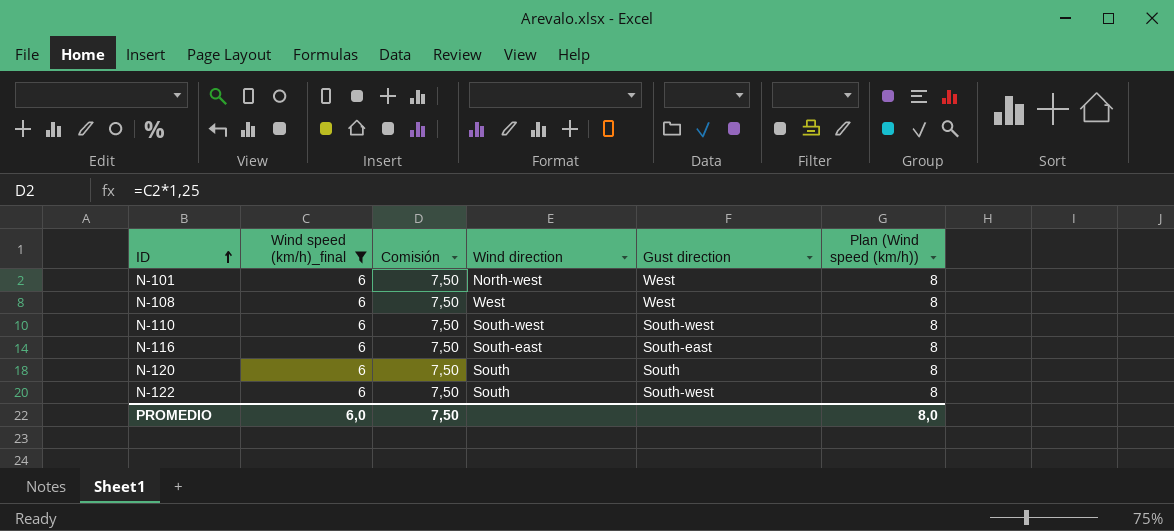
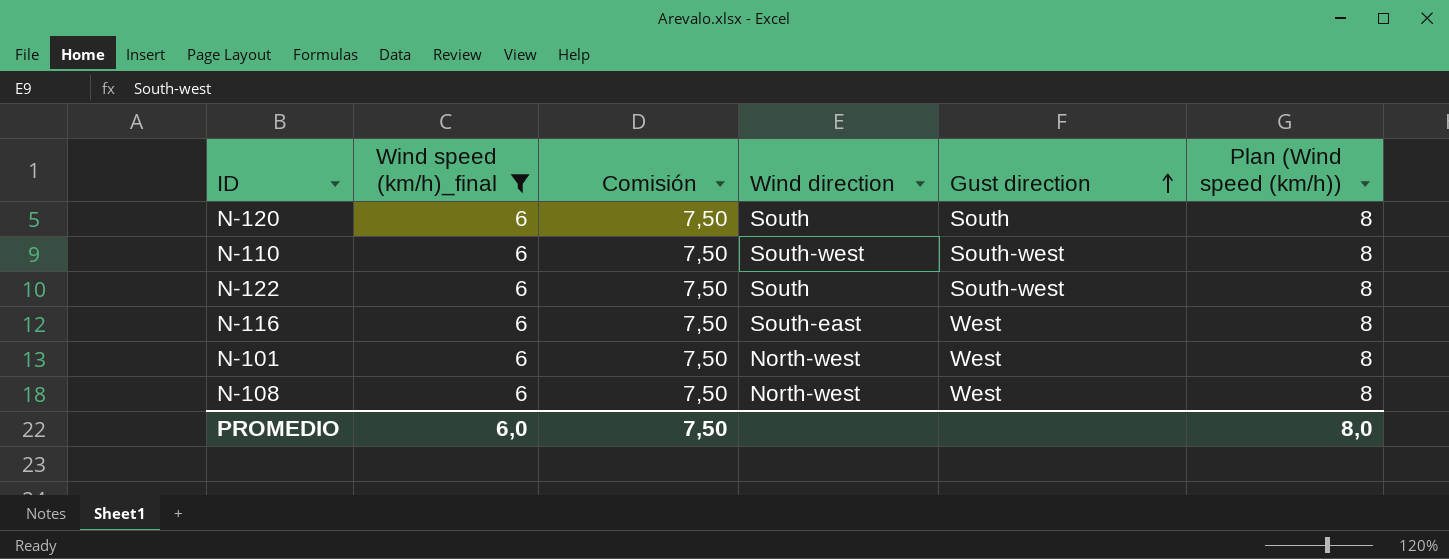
row order: ID ascending -> Gust direction ascending
N-116 | Gust direction: South-east -> West
N-108 | Wind direction: West -> North-west

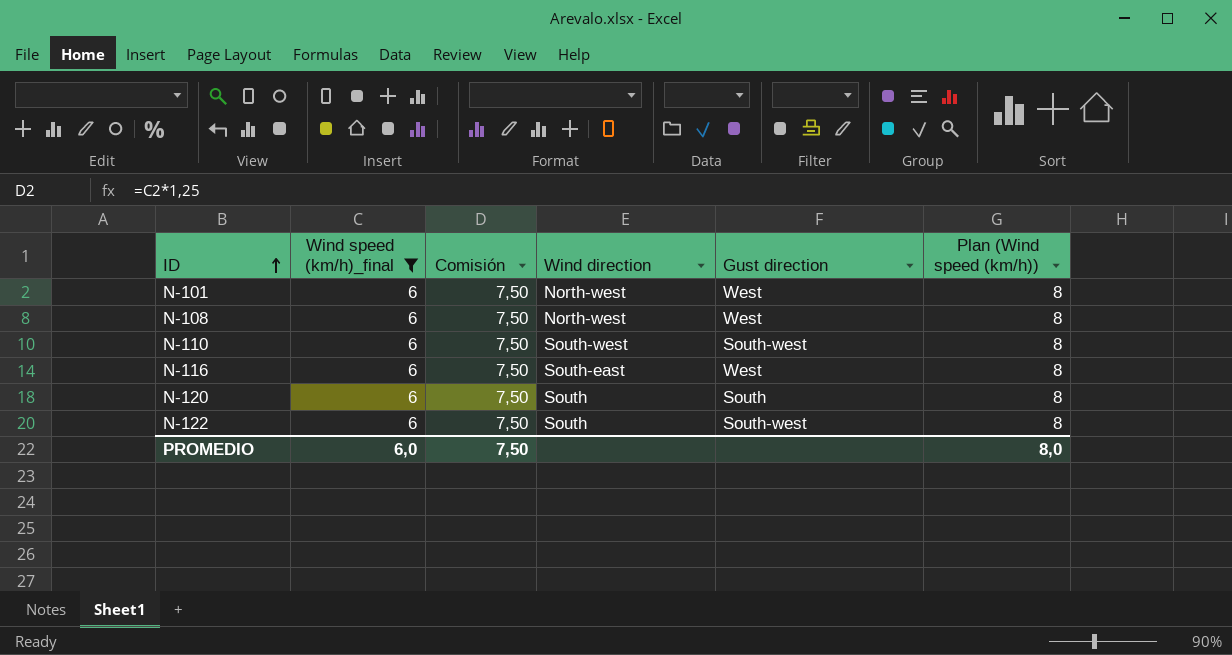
row order: Gust direction ascending -> ID ascending

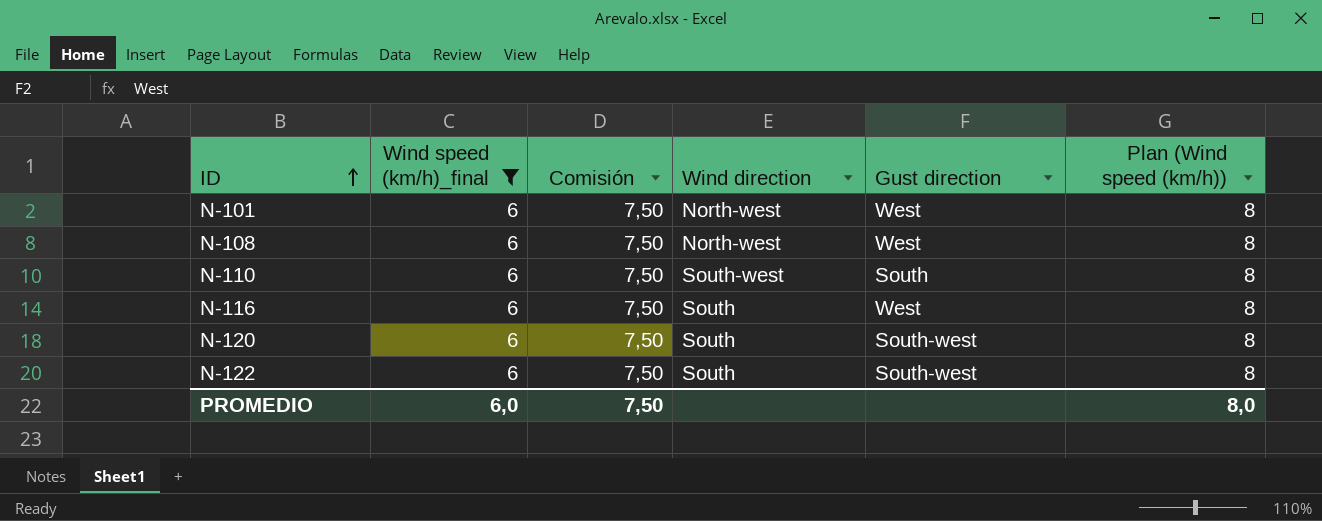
N-110 | Gust direction: South-west -> South
N-116 | Wind direction: South-east -> South
N-120 | Gust direction: South -> South-west

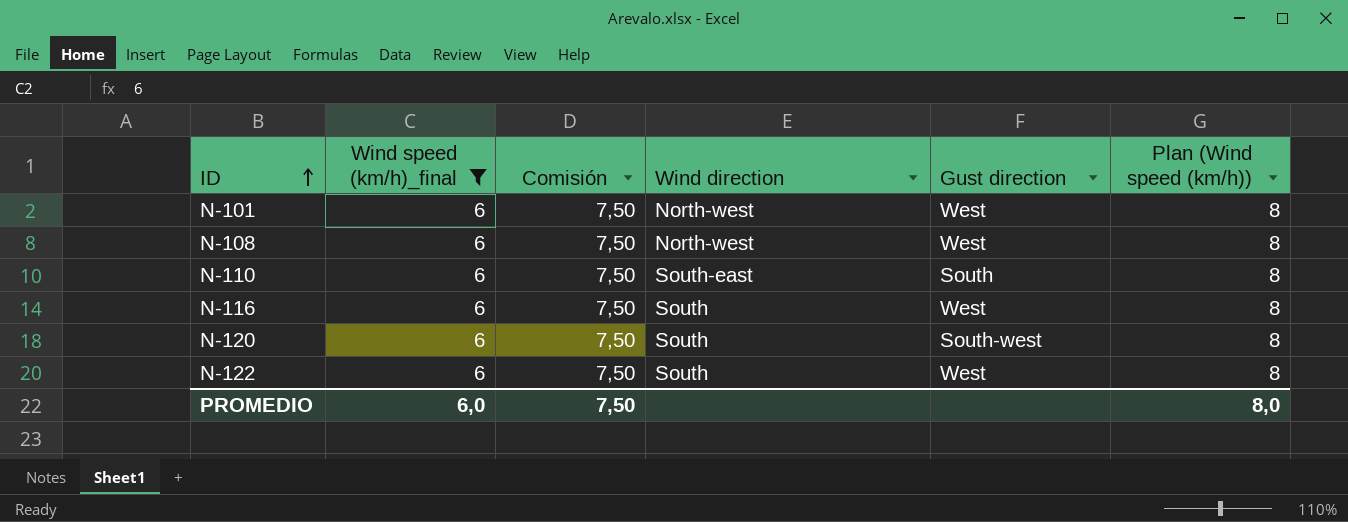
N-110 | Wind direction: South-west -> South-east
N-122 | Gust direction: South-west -> West

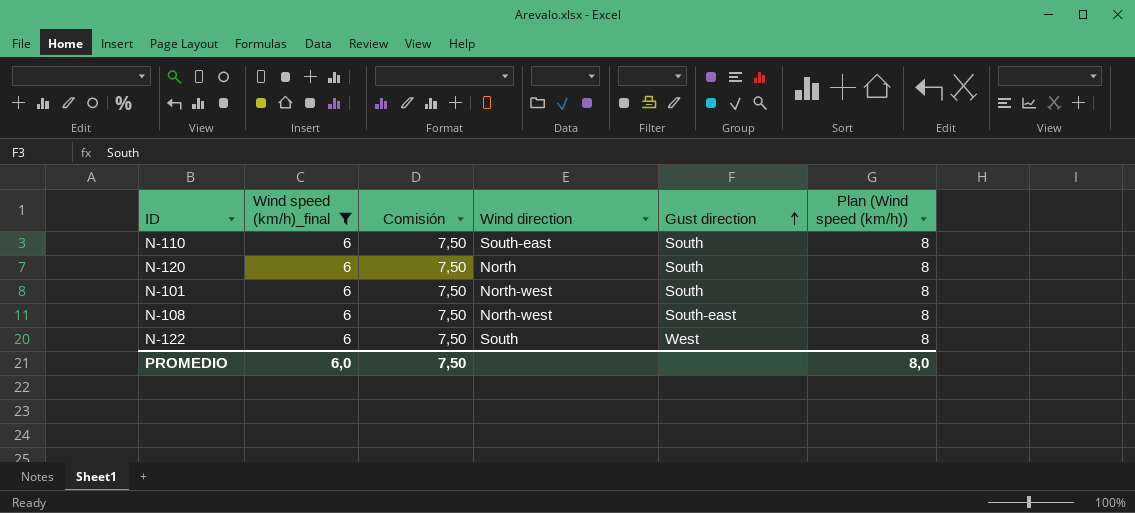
row order: ID ascending -> Gust direction ascending
row N-116: 6 | 7,50 | South | West | 8 -> none
N-120 | Wind direction: South -> North
N-120 | Gust direction: South-west -> South
N-101 | Gust direction: West -> South
N-108 | Gust direction: West -> South-east

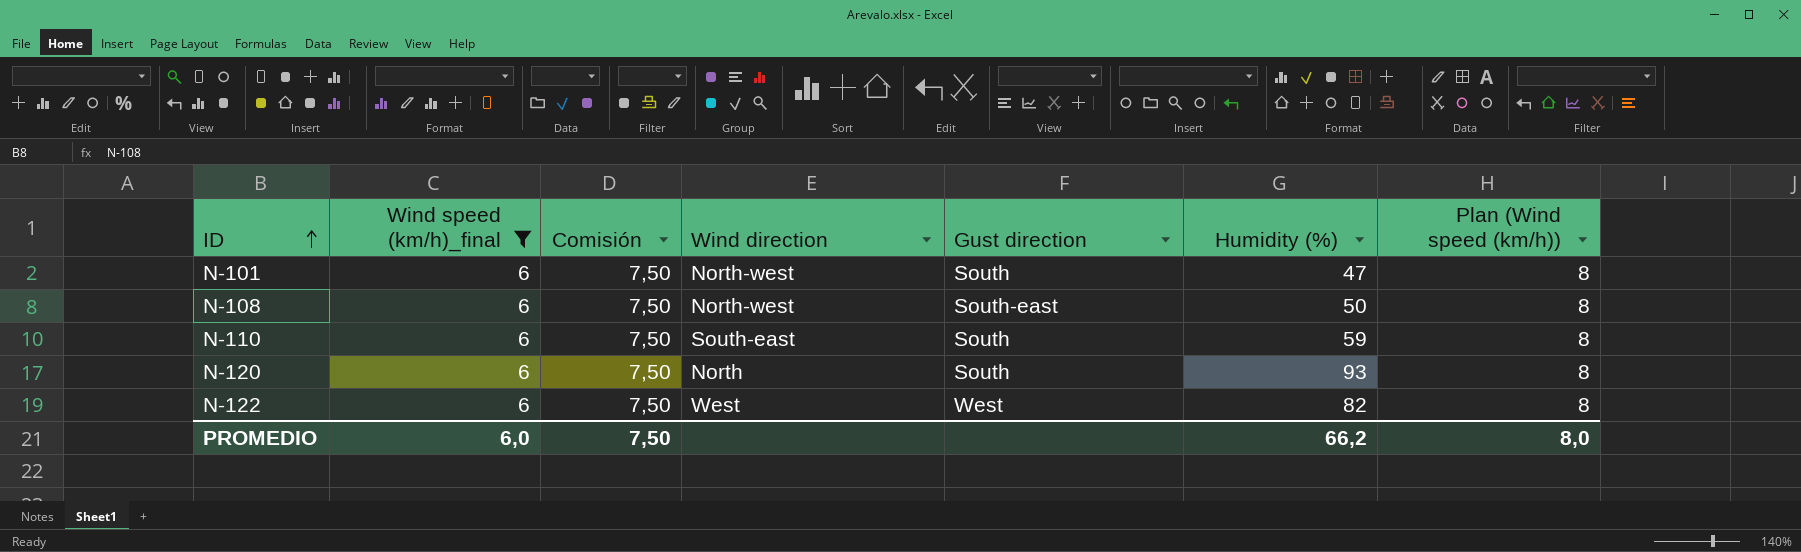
row order: Gust direction ascending -> ID ascending
column Humidity (%) | position: none -> 6
N-122 | Wind direction: South -> West

